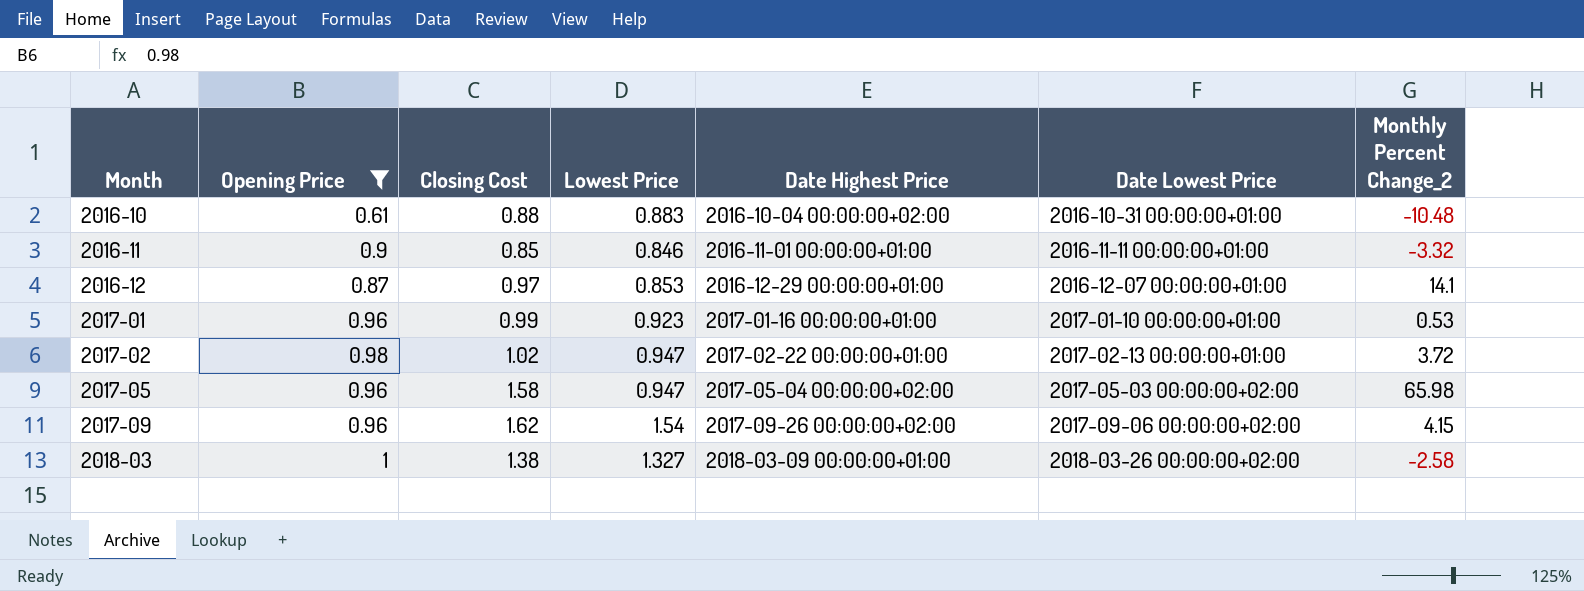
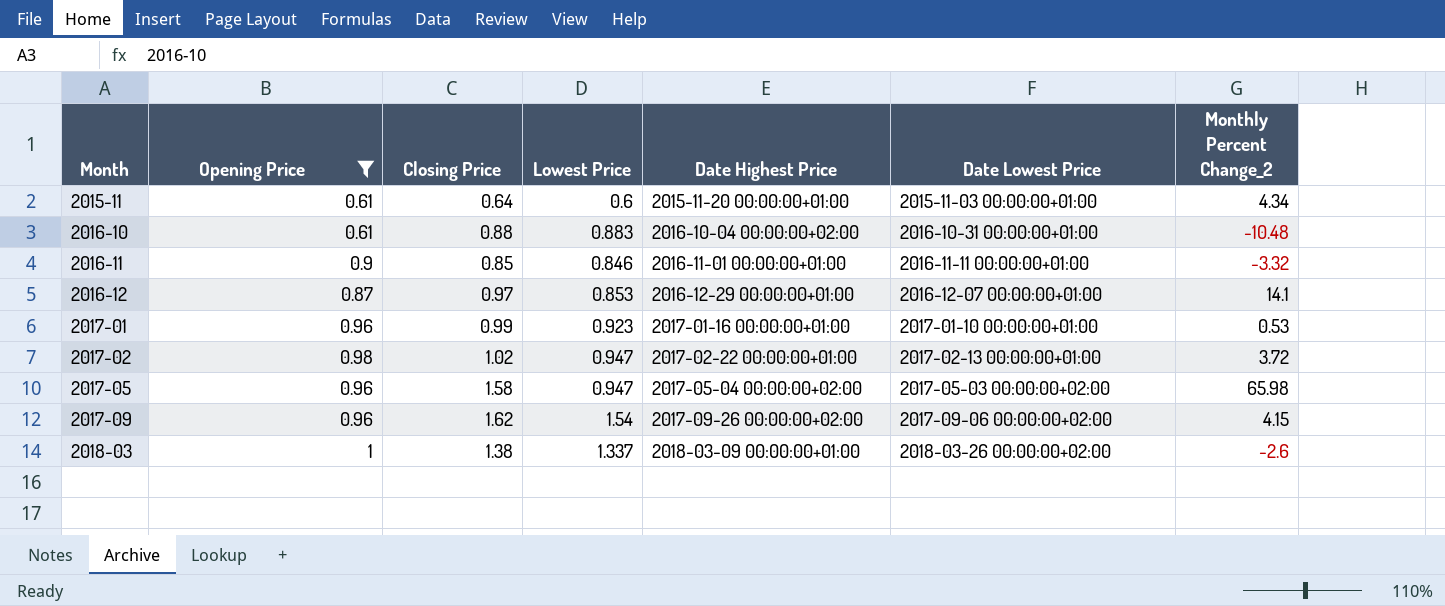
column name: Closing Cost -> Closing Price
row 2015-11: none -> 0.61 | 0.64 | 0.6 | 2015-11-20 00:00:00+01:00 | 2015-11-03 00:00:00+01:00 | 4.34
2018-03 | Lowest Price: 1.327 -> 1.337
2018-03 | Monthly Percent Change_2: -2.58 -> -2.6

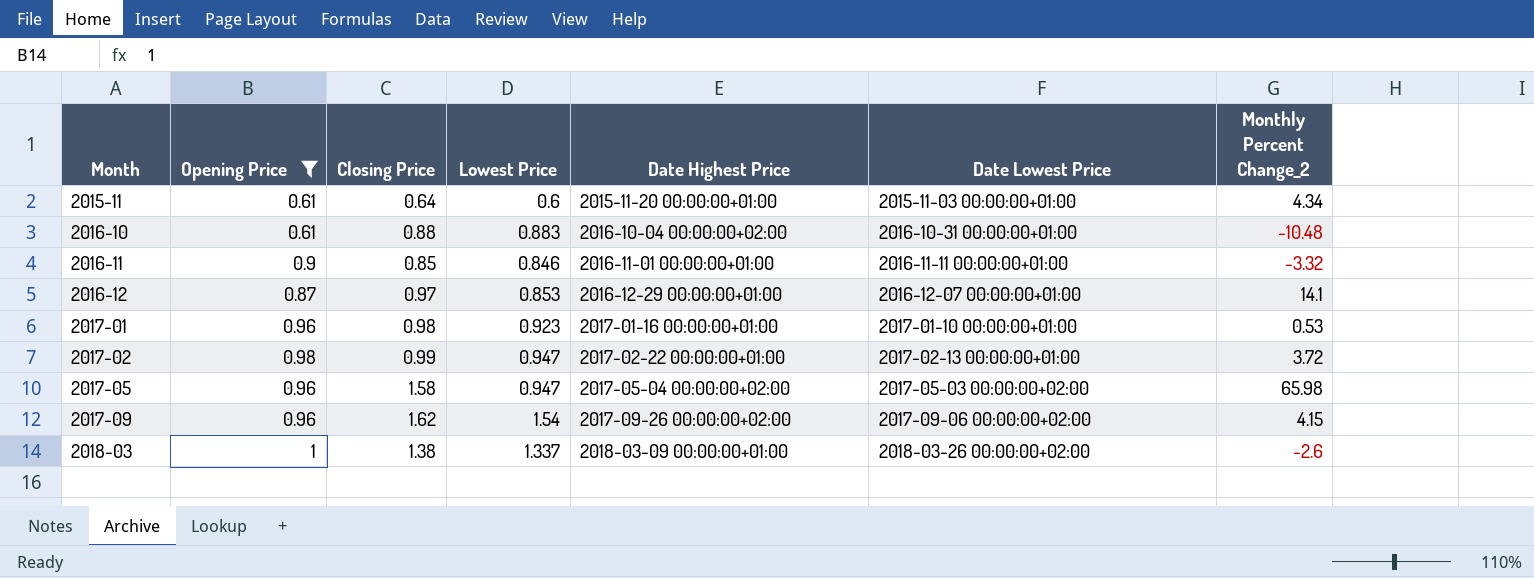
2017-01 | Closing Price: 0.99 -> 0.98
2017-02 | Closing Price: 1.02 -> 0.99

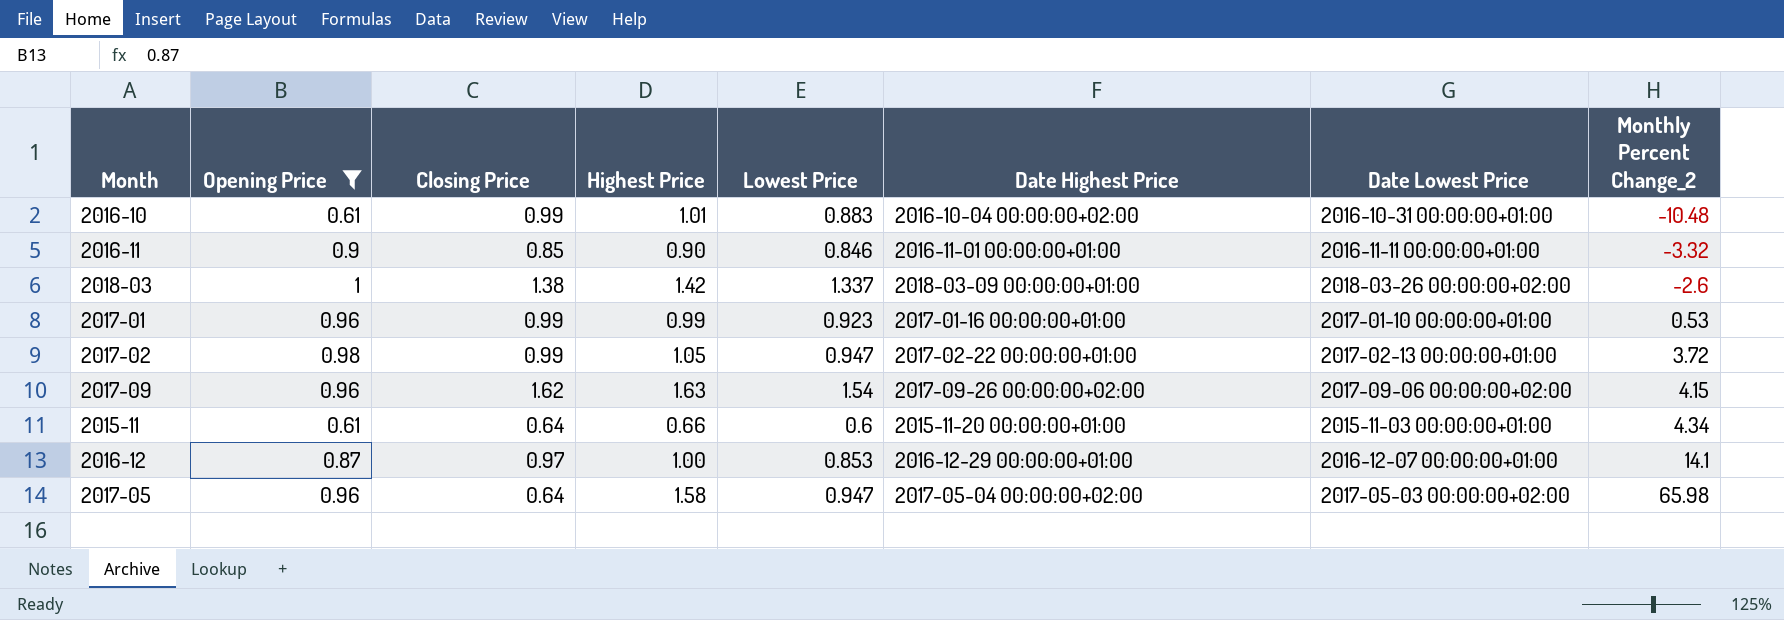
row order: Month ascending -> Monthly Percent Change_2 ascending
column Highest Price | position: none -> 4
2016-10 | Closing Price: 0.88 -> 0.99
2017-01 | Closing Price: 0.98 -> 0.99
2017-05 | Closing Price: 1.58 -> 0.64

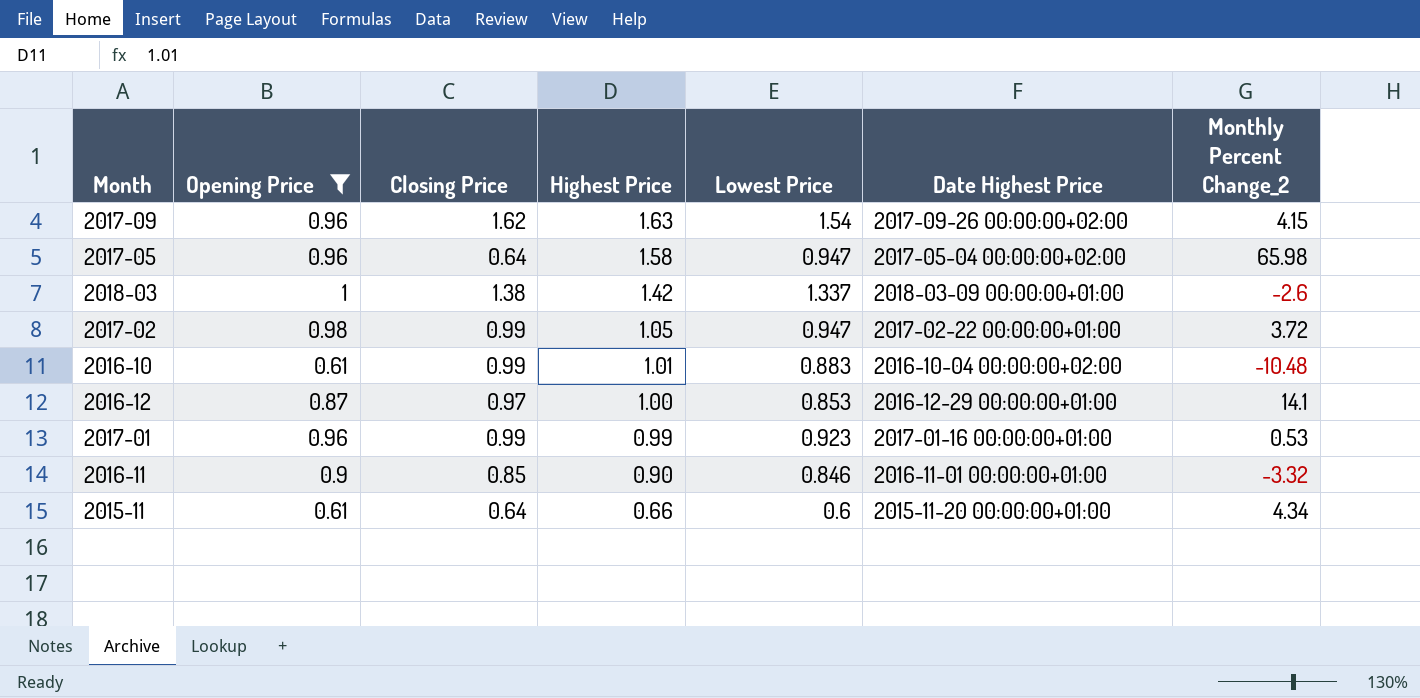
row order: Monthly Percent Change_2 ascending -> Highest Price descending
column Date Lowest Price | position: 7 -> none

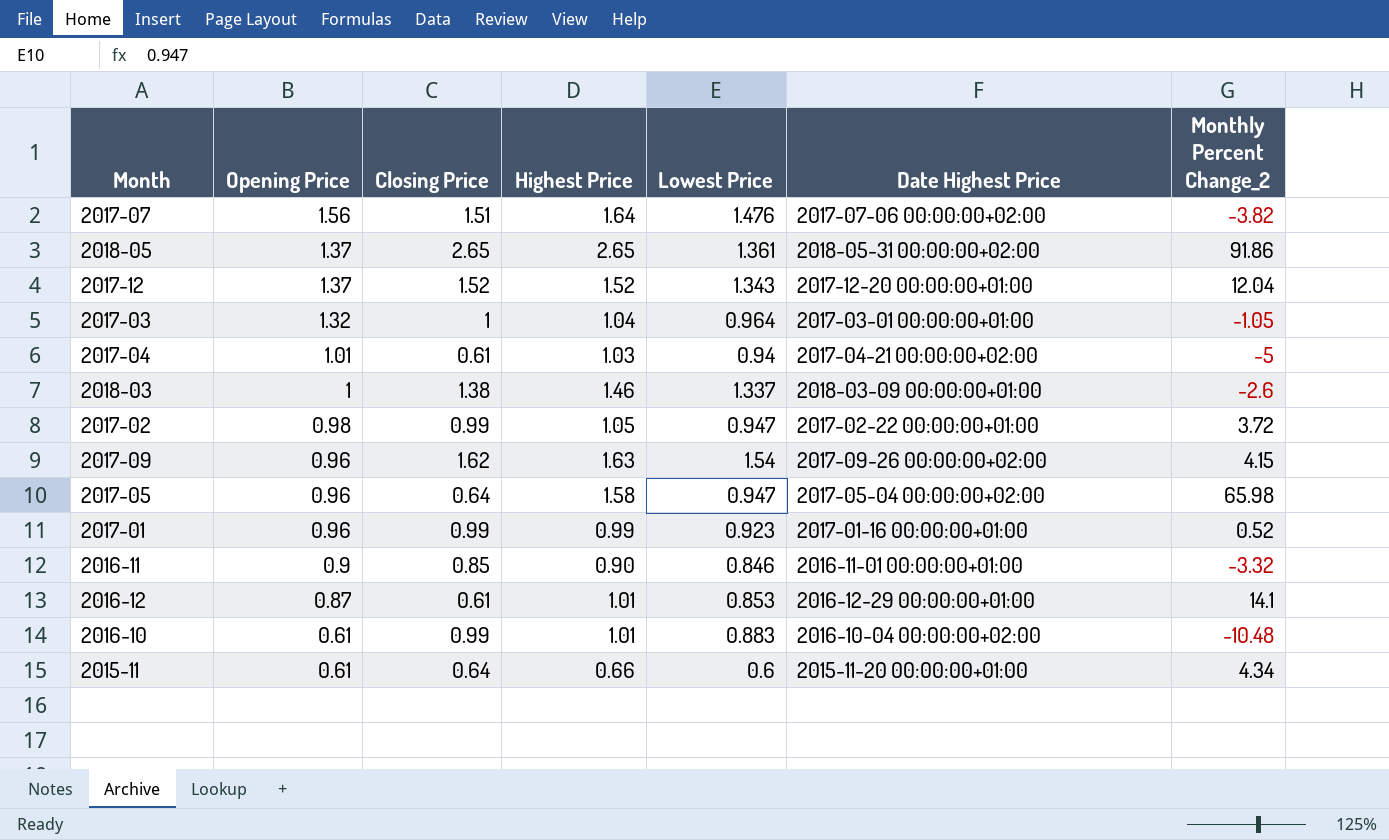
filter: Opening Price <= 1 -> none
row order: Highest Price descending -> Opening Price descending
2018-03 | Highest Price: 1.42 -> 1.46
2017-01 | Monthly Percent Change_2: 0.53 -> 0.52
2016-12 | Closing Price: 0.97 -> 0.61
2016-12 | Highest Price: 1.00 -> 1.01

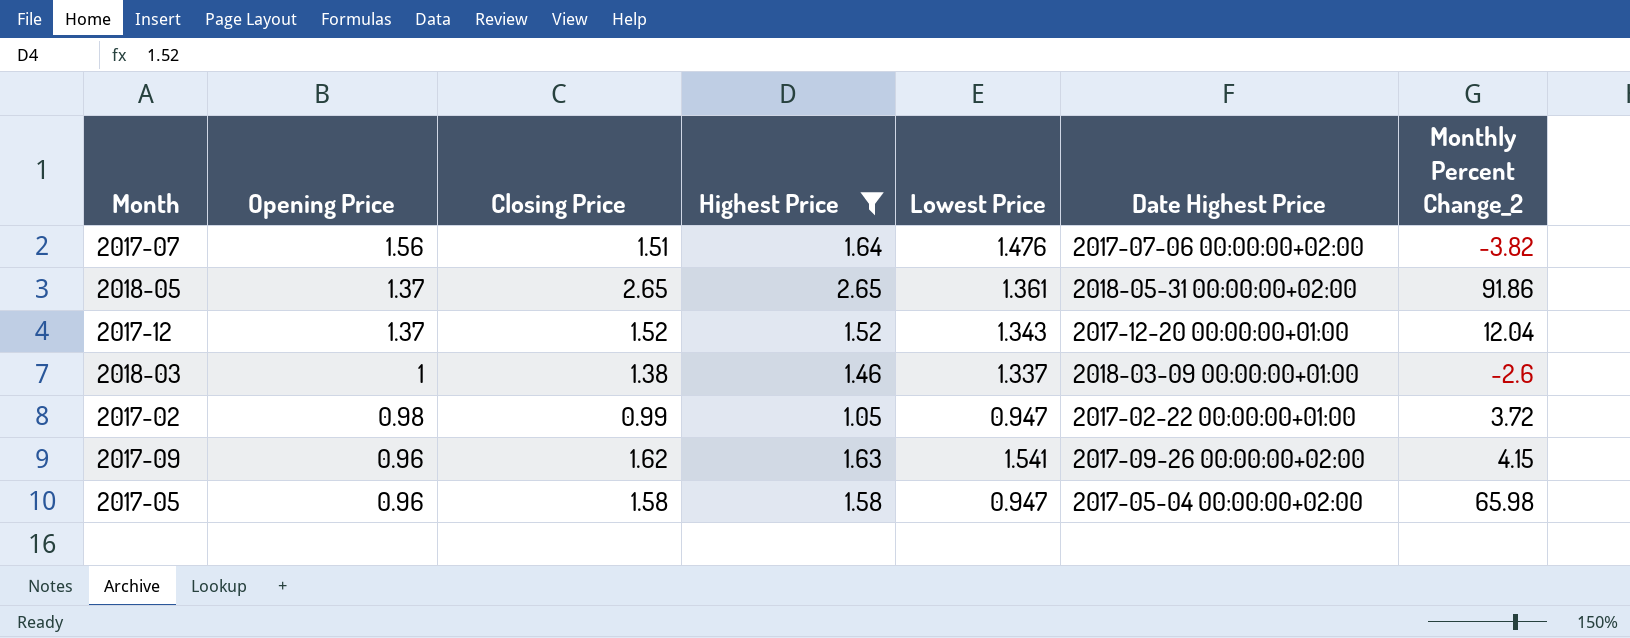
filter: none -> Highest Price >= 1.05
2017-09 | Lowest Price: 1.54 -> 1.541
2017-05 | Closing Price: 0.64 -> 1.58

